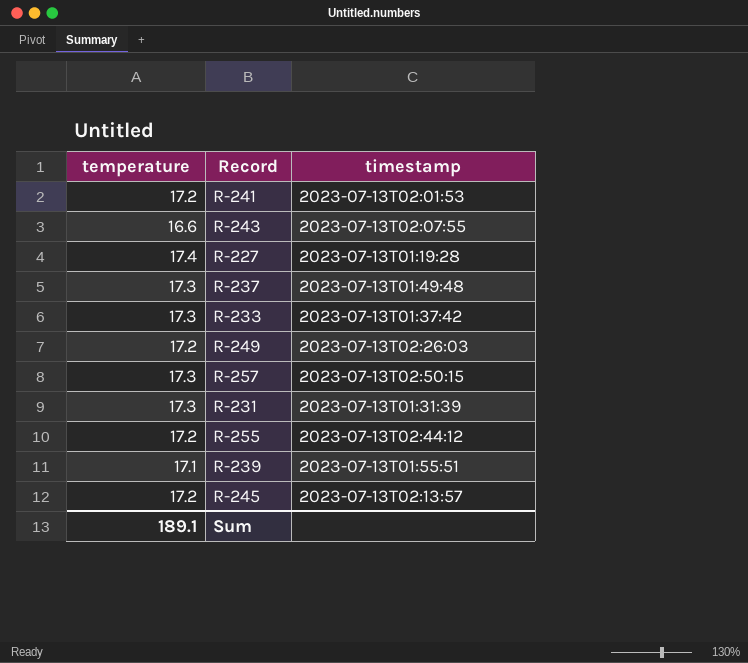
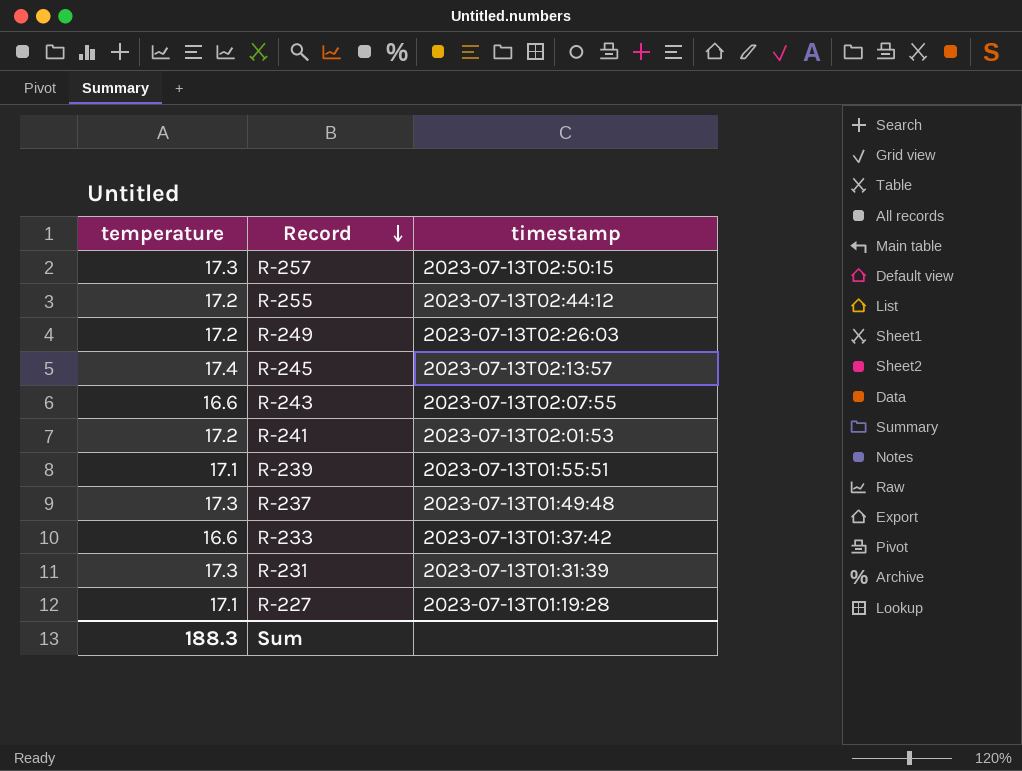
row order: none -> Record descending
R-245 | temperature: 17.2 -> 17.4
R-233 | temperature: 17.3 -> 16.6
R-227 | temperature: 17.4 -> 17.1
Sum | temperature: 189.1 -> 188.3

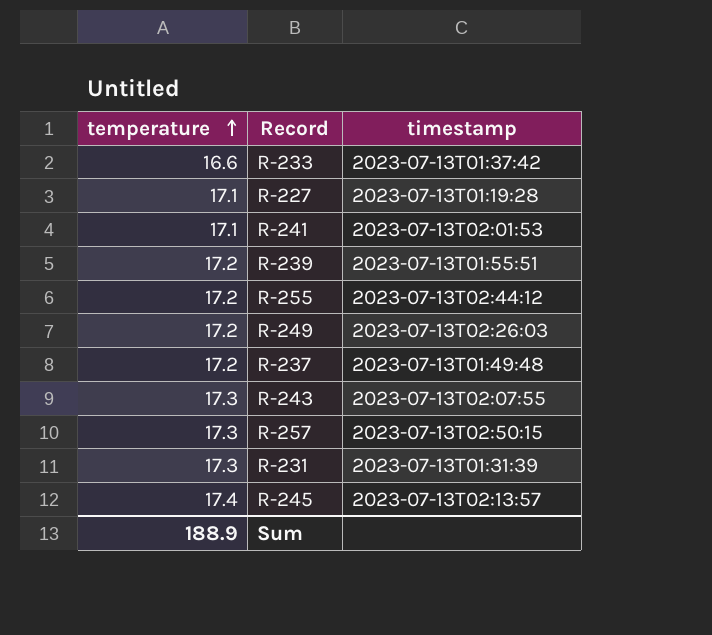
row order: Record descending -> temperature ascending
R-241 | temperature: 17.2 -> 17.1
R-239 | temperature: 17.1 -> 17.2
R-237 | temperature: 17.3 -> 17.2
R-243 | temperature: 16.6 -> 17.3
Sum | temperature: 188.3 -> 188.9

